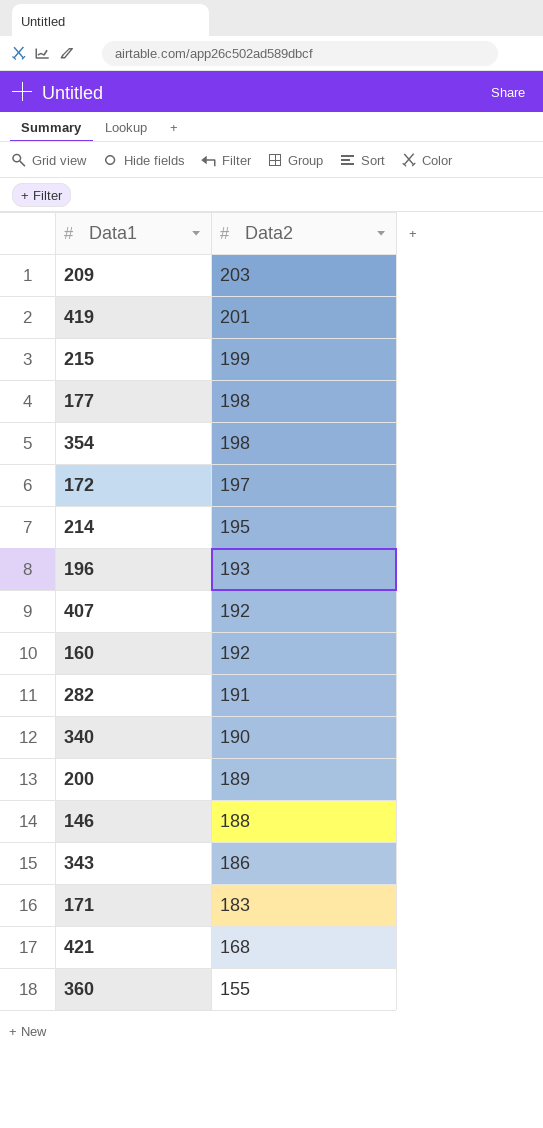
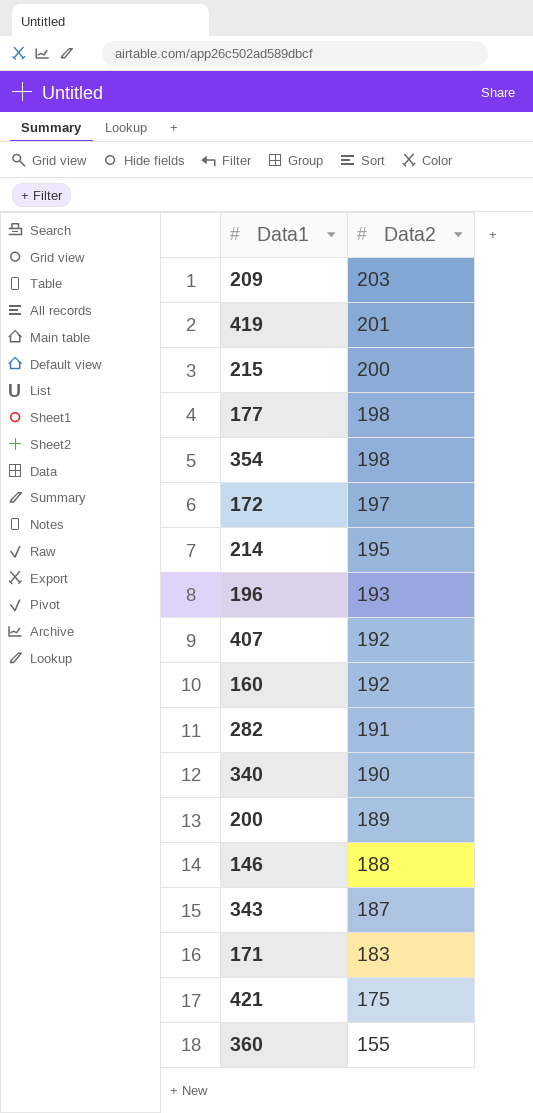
215 | Data2: 199 -> 200
343 | Data2: 186 -> 187
421 | Data2: 168 -> 175

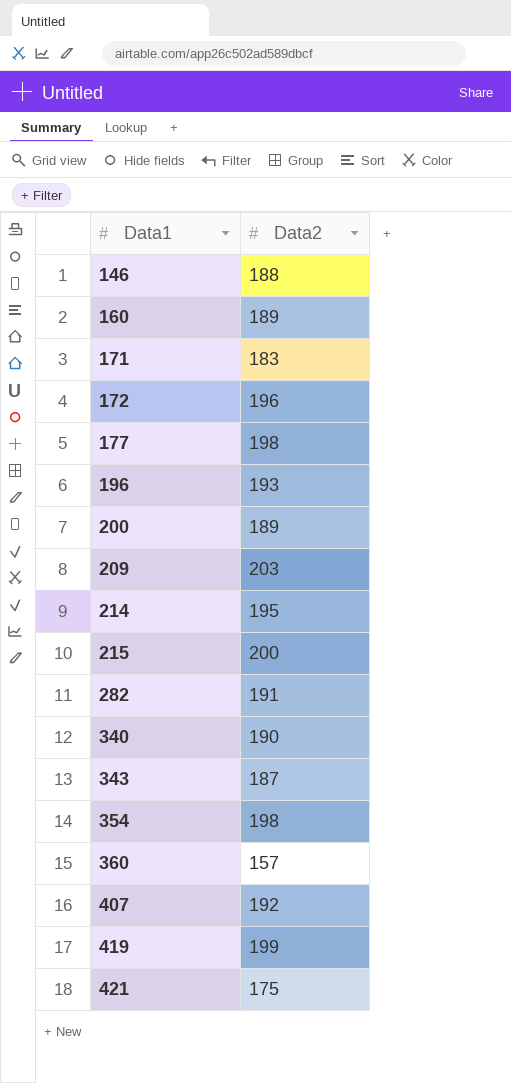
row order: Data2 descending -> Data1 ascending
160 | Data2: 192 -> 189
172 | Data2: 197 -> 196
360 | Data2: 155 -> 157
419 | Data2: 201 -> 199

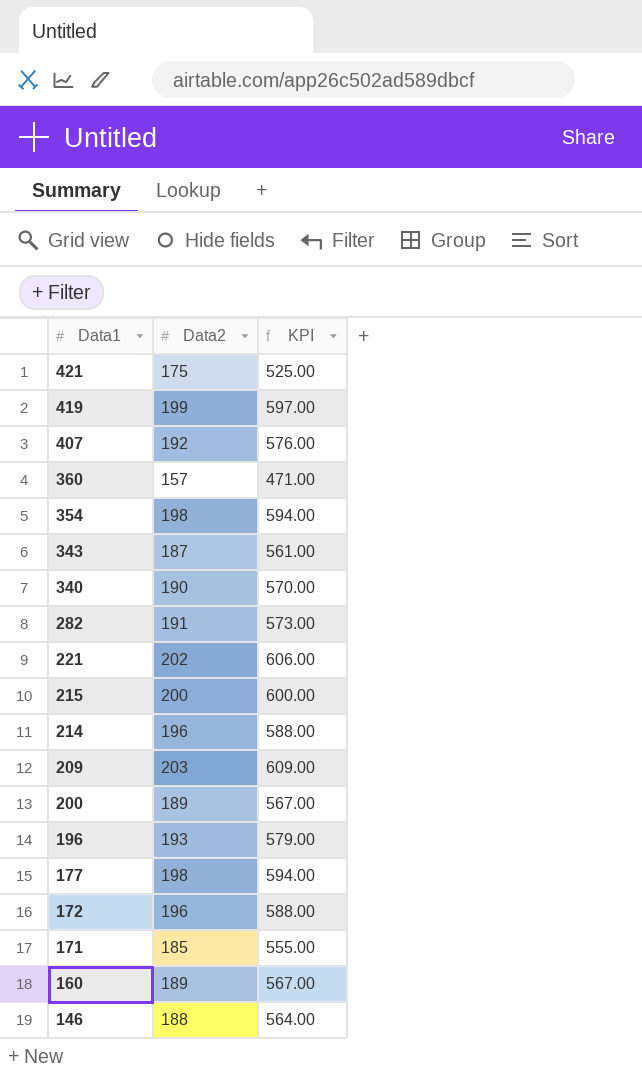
row order: Data1 ascending -> Data1 descending
column KPI | formula: none -> [Data2] * 3
row 221: none -> 202 | 606.00
214 | Data2: 195 -> 196
171 | Data2: 183 -> 185

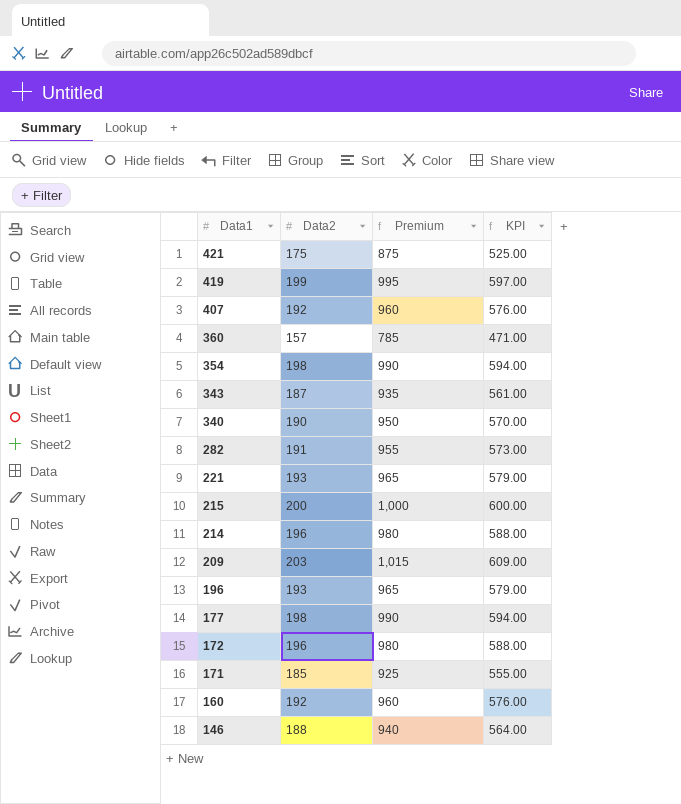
column Premium | formula: none -> [Data2] * 5
row 200: 189 | 567.00 -> none
221 | Data2: 202 -> 193
221 | KPI: 606.00 -> 579.00
160 | Data2: 189 -> 192
160 | KPI: 567.00 -> 576.00

